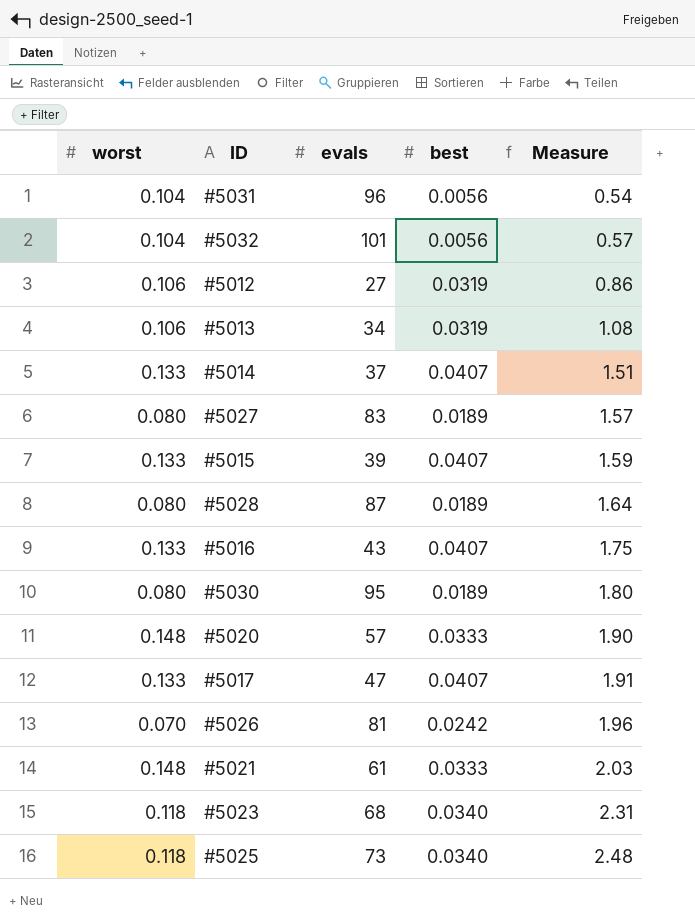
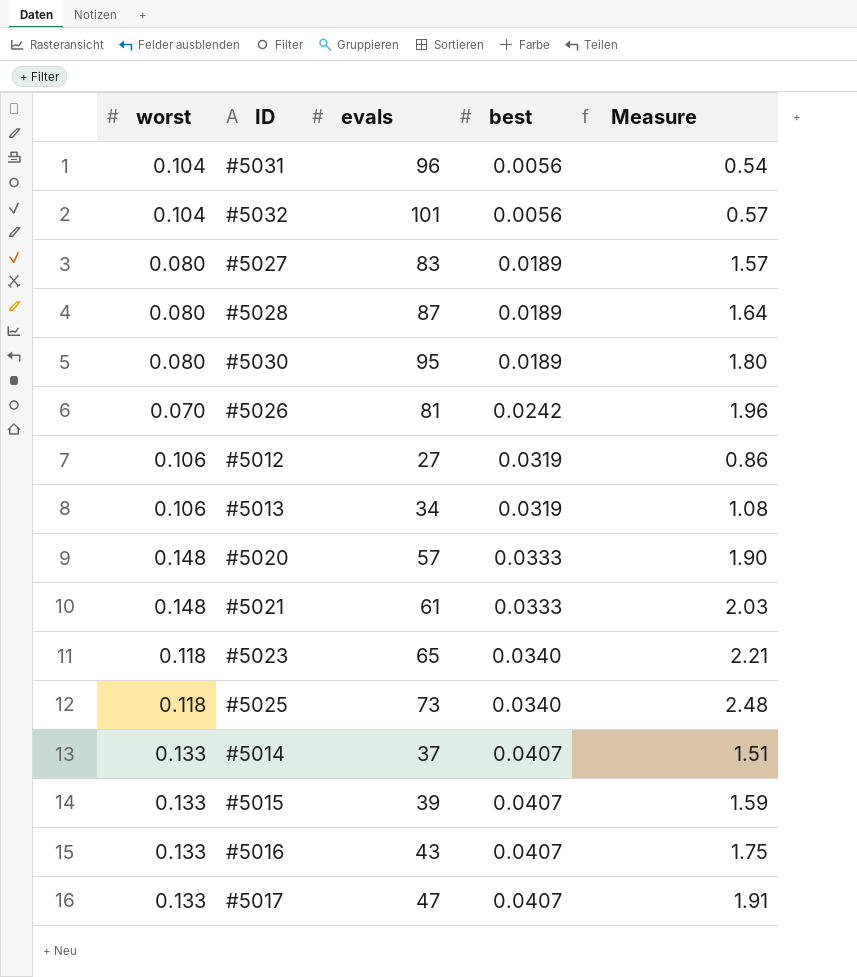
row order: Measure ascending -> best ascending
#5023 | evals: 68 -> 65
#5023 | Measure: 2.31 -> 2.21

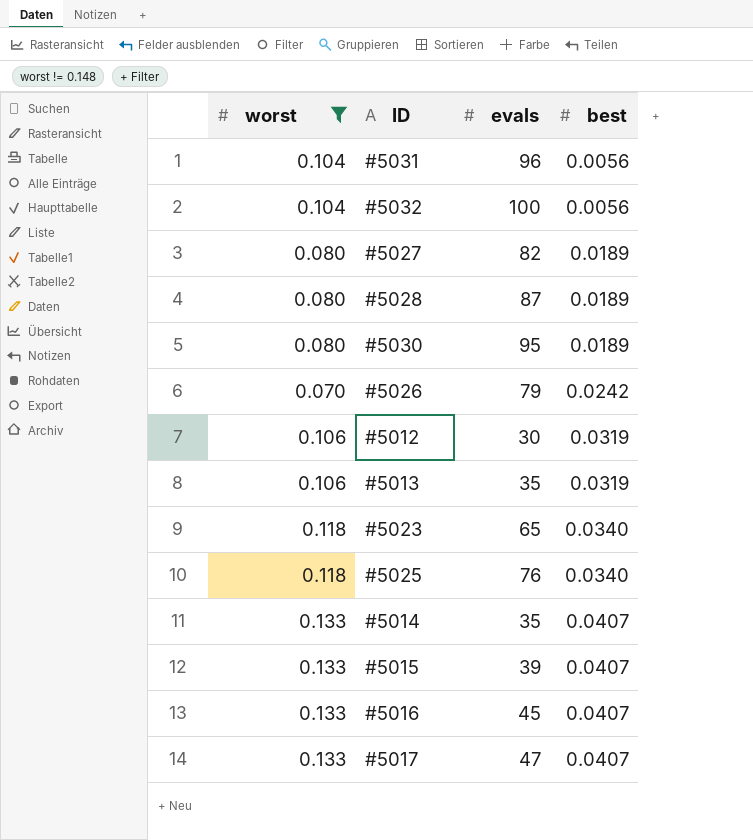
filter: none -> worst != 0.148
column Measure | formula: [evals] * [best] -> none
#5032 | evals: 101 -> 100
#5027 | evals: 83 -> 82
#5026 | evals: 81 -> 79
#5012 | evals: 27 -> 30
#5013 | evals: 34 -> 35
#5025 | evals: 73 -> 76
#5014 | evals: 37 -> 35
#5016 | evals: 43 -> 45

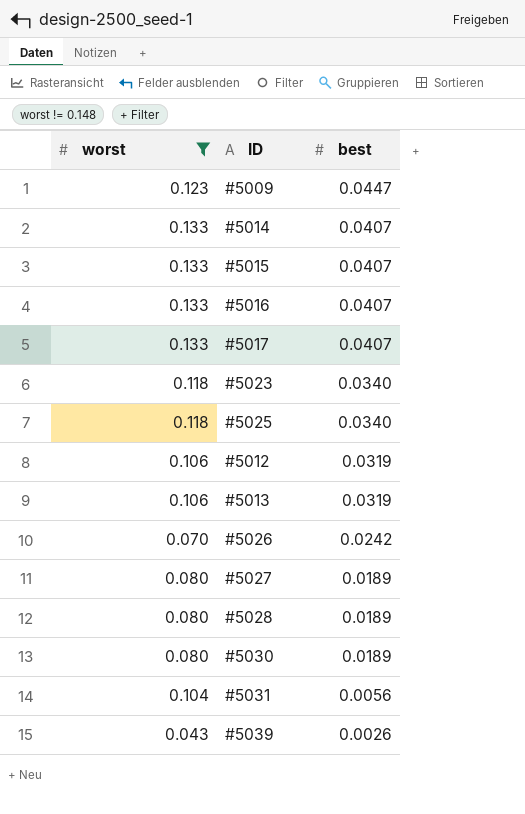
row order: best ascending -> best descending
column evals | position: 3 -> none
row #5032: 0.104 | 100 | 0.0056 -> none
row #5009: none -> 0.123 | 0.0447
row #5039: none -> 0.043 | 0.0026

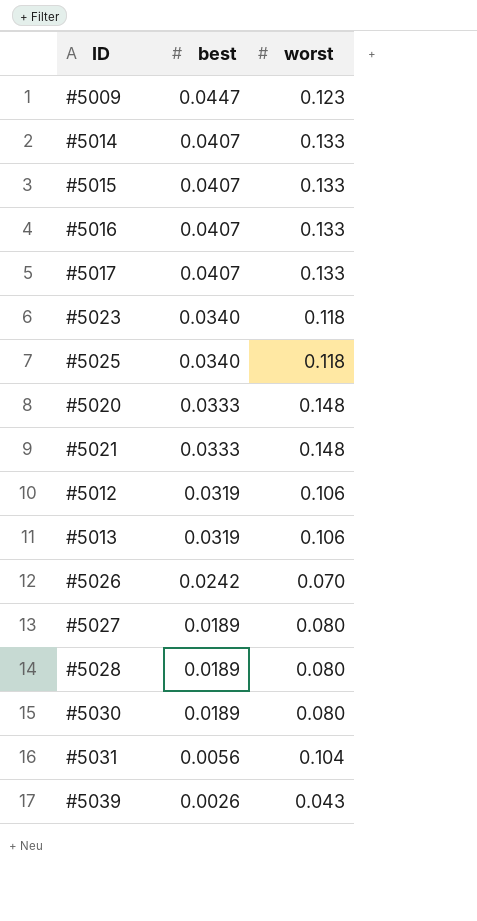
filter: worst != 0.148 -> none
column worst | position: 1 -> 3

